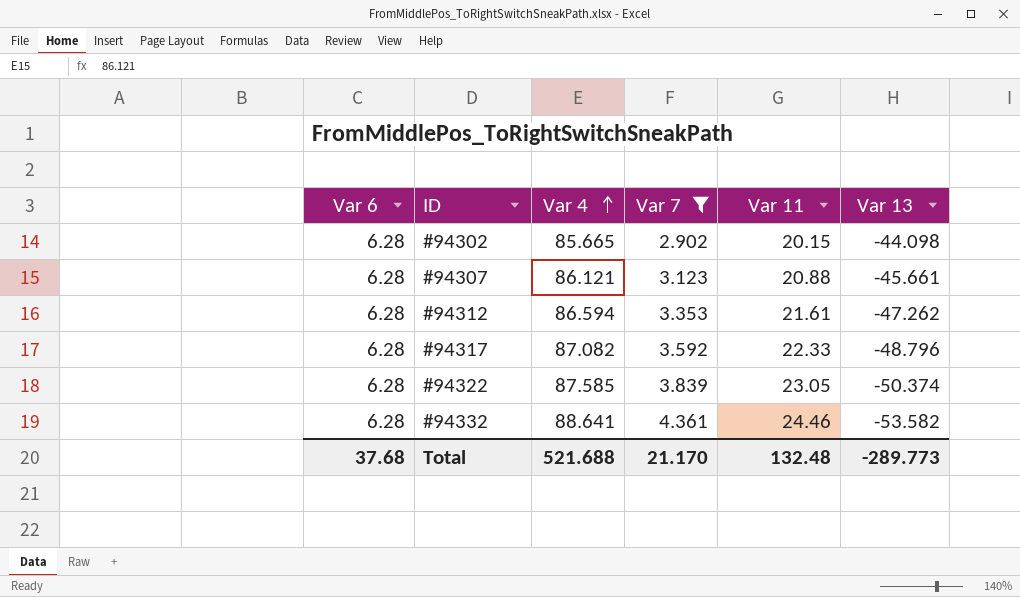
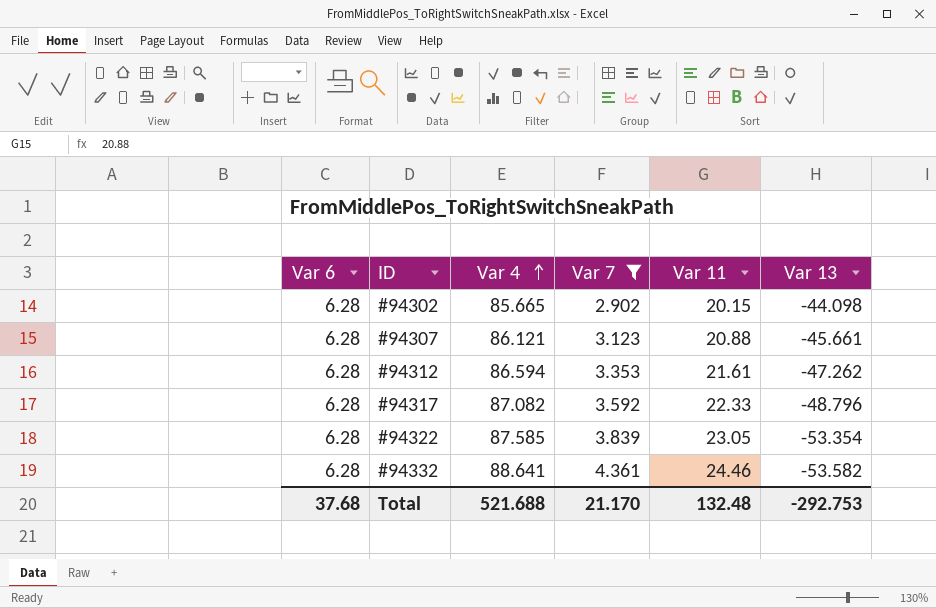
#94322 | Var 13: -50.374 -> -53.354
Total | Var 13: -289.773 -> -292.753

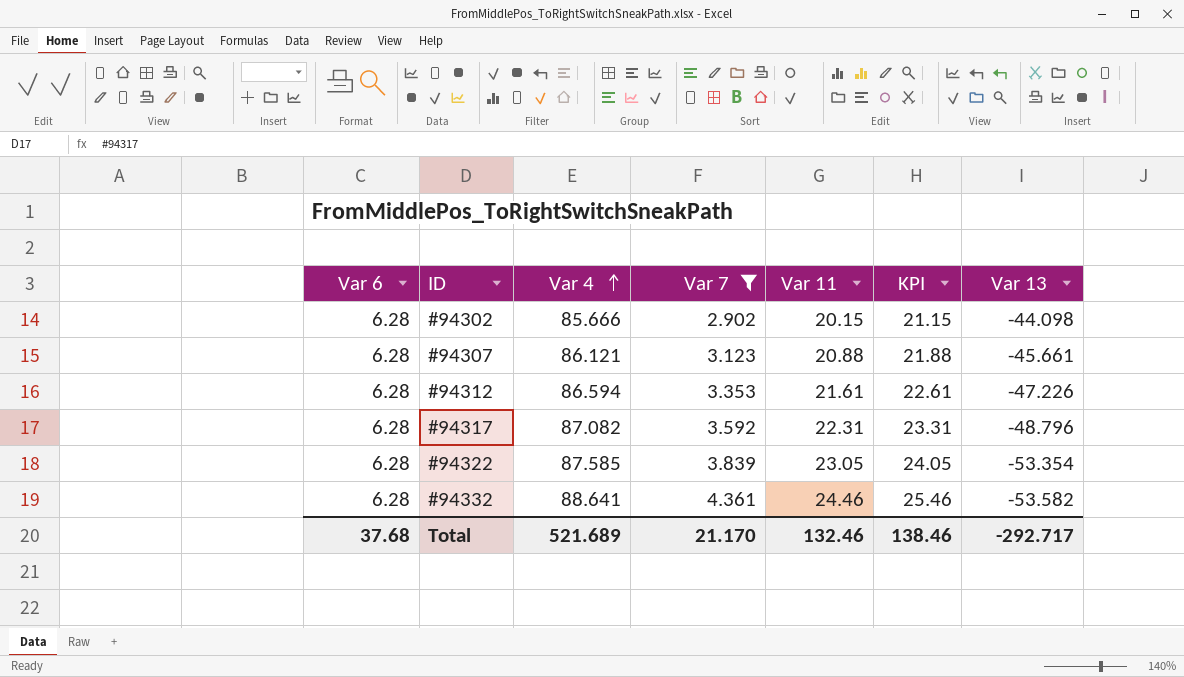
column KPI | formula: none -> [Var 11] + 1
#94302 | Var 4: 85.665 -> 85.666
#94312 | Var 13: -47.262 -> -47.226
#94317 | Var 11: 22.33 -> 22.31
Total | Var 4: 521.688 -> 521.689
Total | Var 11: 132.48 -> 132.46
Total | Var 13: -292.753 -> -292.717

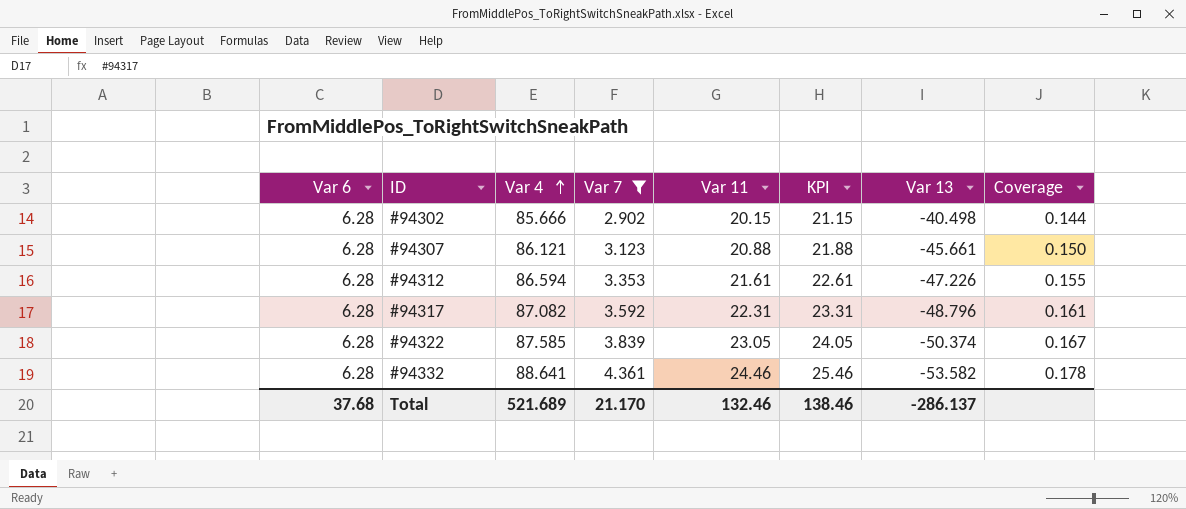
column Coverage | formula: none -> [Var 7] / [Var 11]
#94302 | Var 13: -44.098 -> -40.498
#94322 | Var 13: -53.354 -> -50.374
Total | Var 13: -292.717 -> -286.137

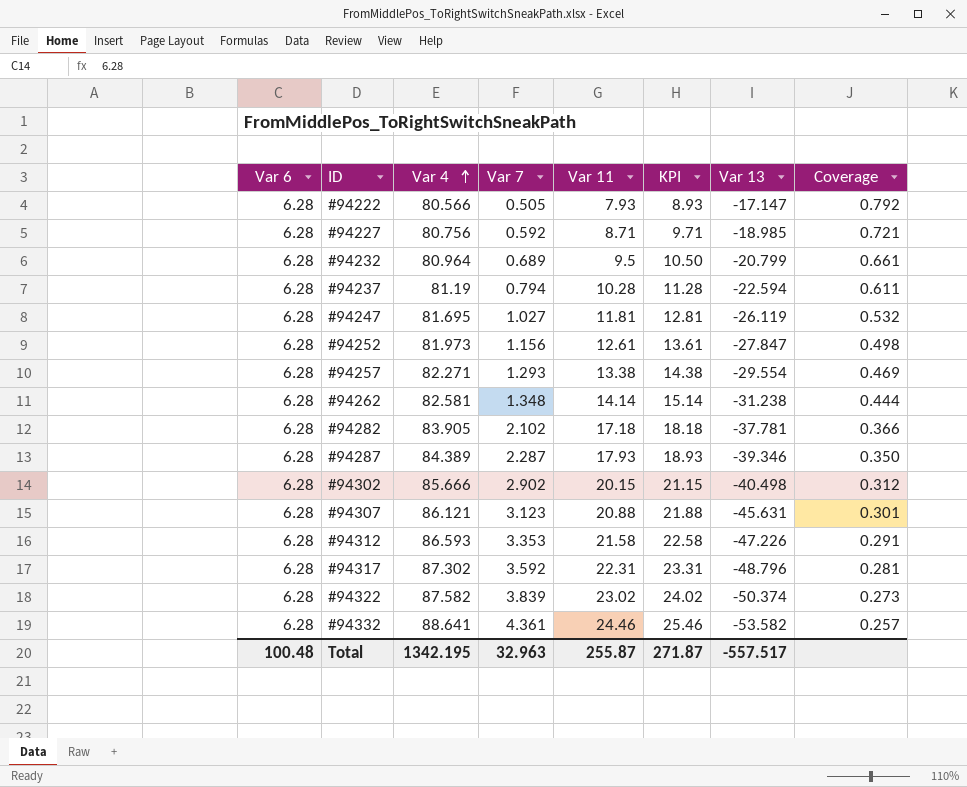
filter: Var 7 >= 2.902 -> none
column Coverage | formula: [Var 7] / [Var 11] -> [Var 6] / [Var 11]
#94307 | Var 13: -45.661 -> -45.631
#94312 | Var 4: 86.594 -> 86.593
#94312 | Var 11: 21.61 -> 21.58
#94312 | KPI: 22.61 -> 22.58
#94317 | Var 4: 87.082 -> 87.302
#94322 | Var 4: 87.585 -> 87.582
#94322 | Var 11: 23.05 -> 23.02
#94322 | KPI: 24.05 -> 24.02
Total | Var 6: 37.68 -> 100.48
Total | Var 4: 521.689 -> 1342.195
Total | Var 7: 21.170 -> 32.963
Total | Var 11: 132.46 -> 255.87
Total | KPI: 138.46 -> 271.87
Total | Var 13: -286.137 -> -557.517

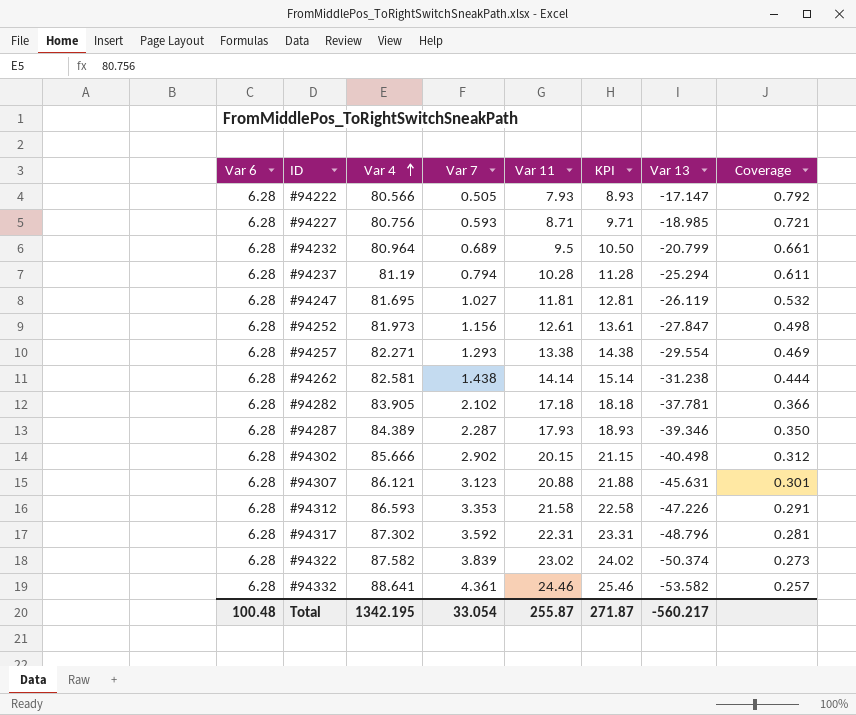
#94227 | Var 7: 0.592 -> 0.593
#94237 | Var 13: -22.594 -> -25.294
#94262 | Var 7: 1.348 -> 1.438
Total | Var 7: 32.963 -> 33.054
Total | Var 13: -557.517 -> -560.217

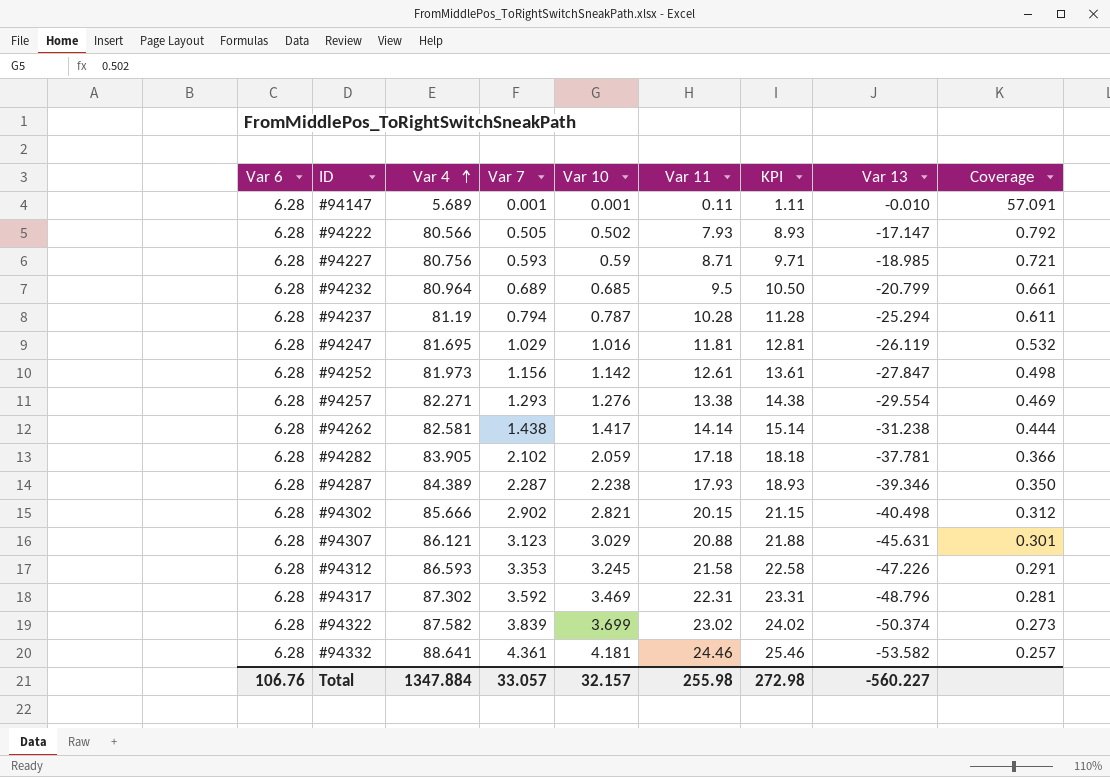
column Var 10 | position: none -> 5
row #94147: none -> 6.28 | 5.689 | 0.001 | 0.001 | 0.11 | 1.11 | -0.010 | 57.091
#94247 | Var 7: 1.027 -> 1.029
Total | Var 6: 100.48 -> 106.76
Total | Var 4: 1342.195 -> 1347.884
Total | Var 7: 33.054 -> 33.057
Total | Var 11: 255.87 -> 255.98
Total | KPI: 271.87 -> 272.98
Total | Var 13: -560.217 -> -560.227

